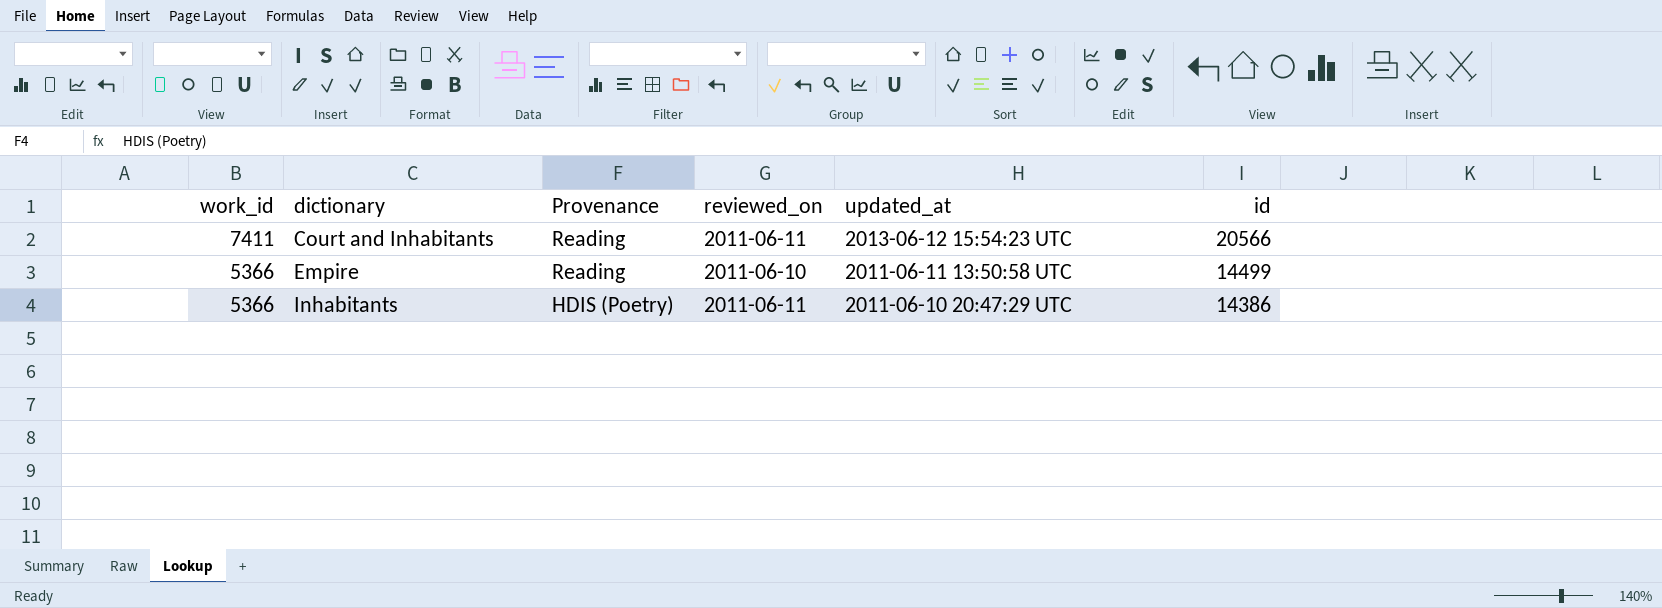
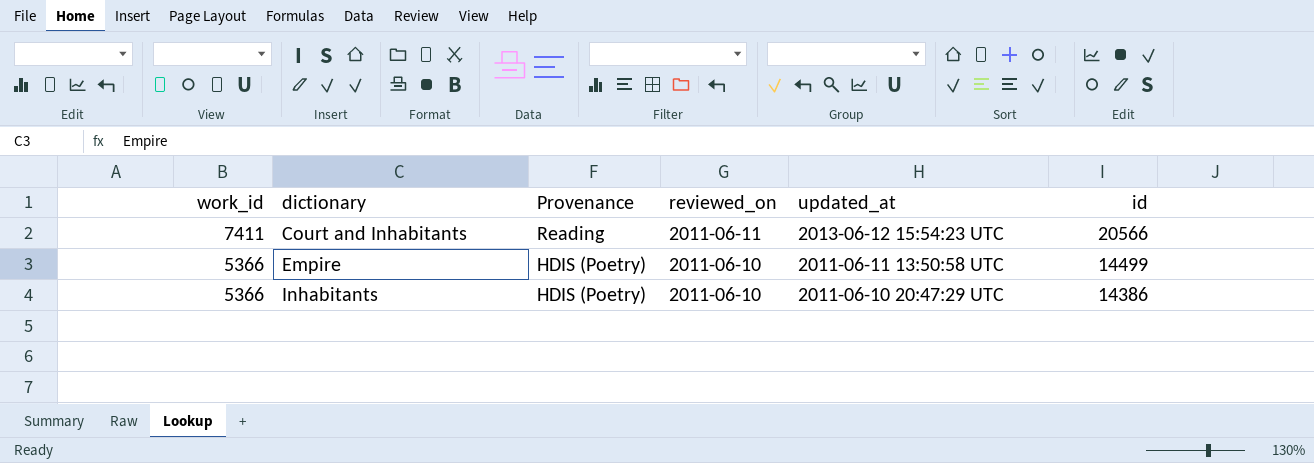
Empire | Provenance: Reading -> HDIS (Poetry)
Inhabitants | reviewed_on: 2011-06-11 -> 2011-06-10

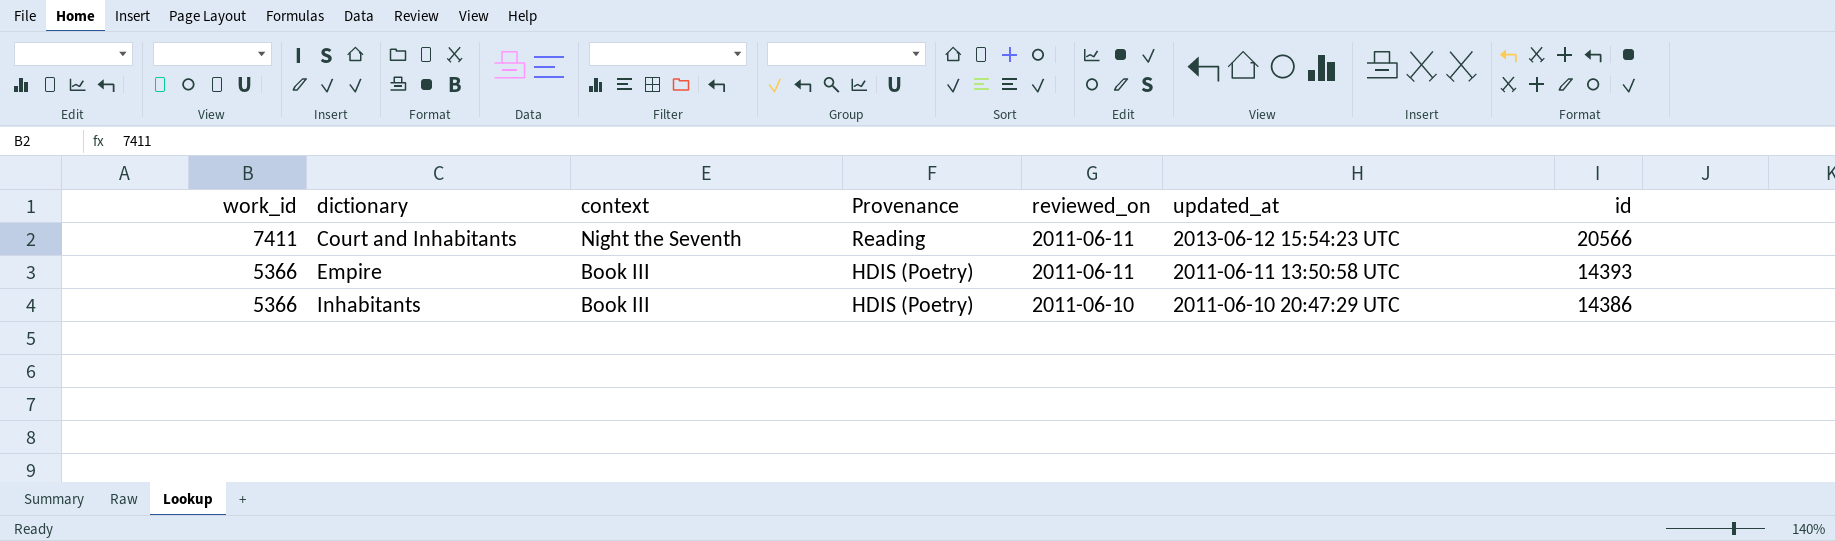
column context | position: none -> 3
Empire | reviewed_on: 2011-06-10 -> 2011-06-11
Empire | id: 14499 -> 14393

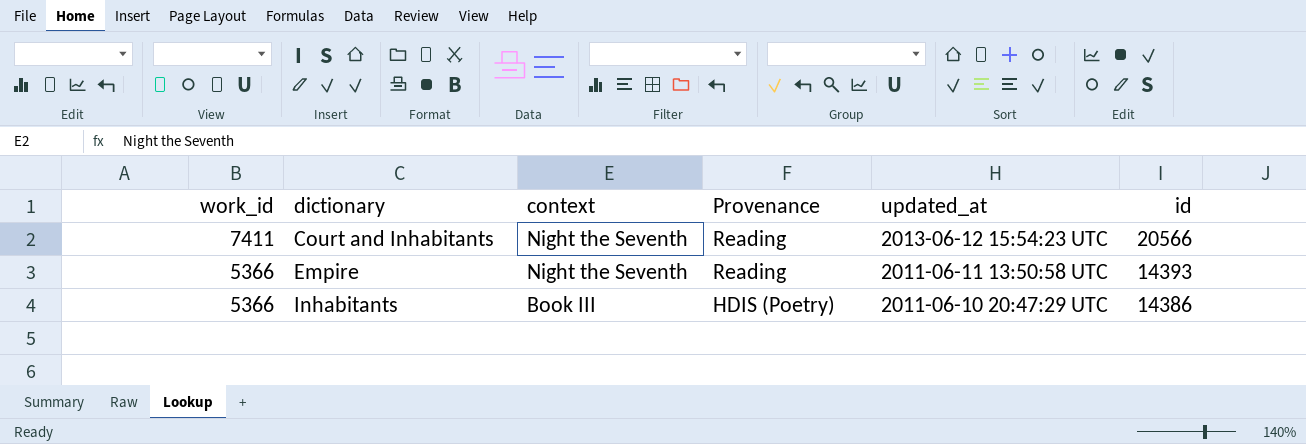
column reviewed_on | position: 5 -> none
Empire | context: Book III -> Night the Seventh
Empire | Provenance: HDIS (Poetry) -> Reading

